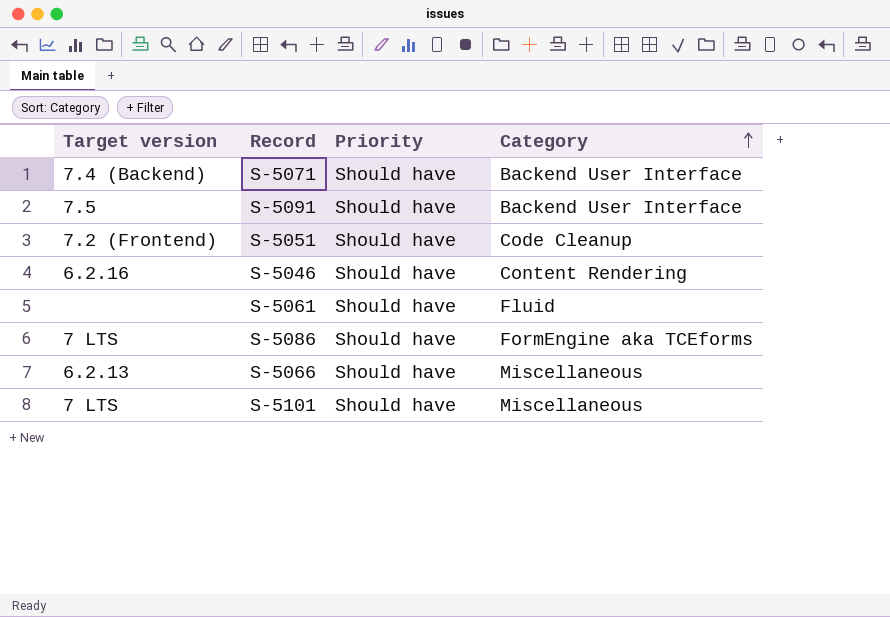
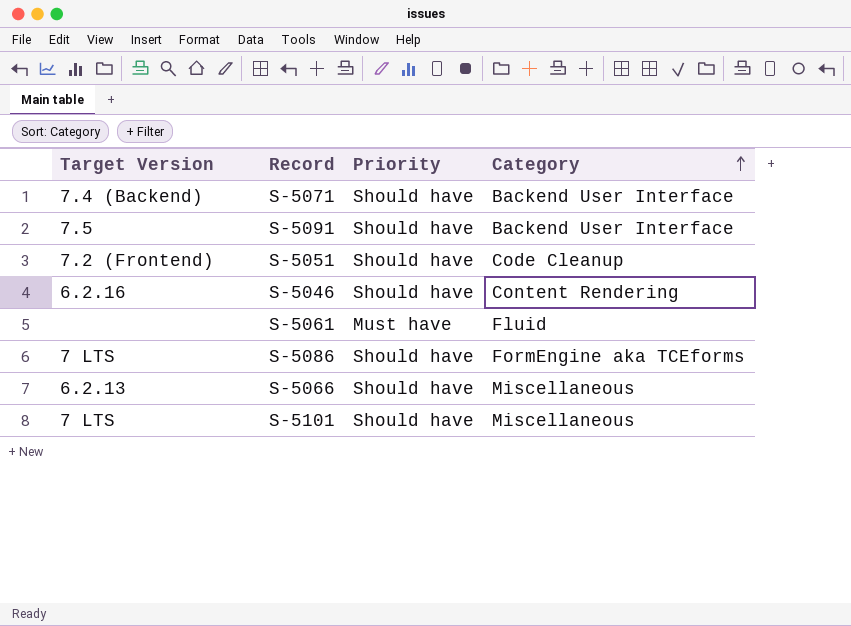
column name: Target version -> Target Version
S-5061 | Priority: Should have -> Must have

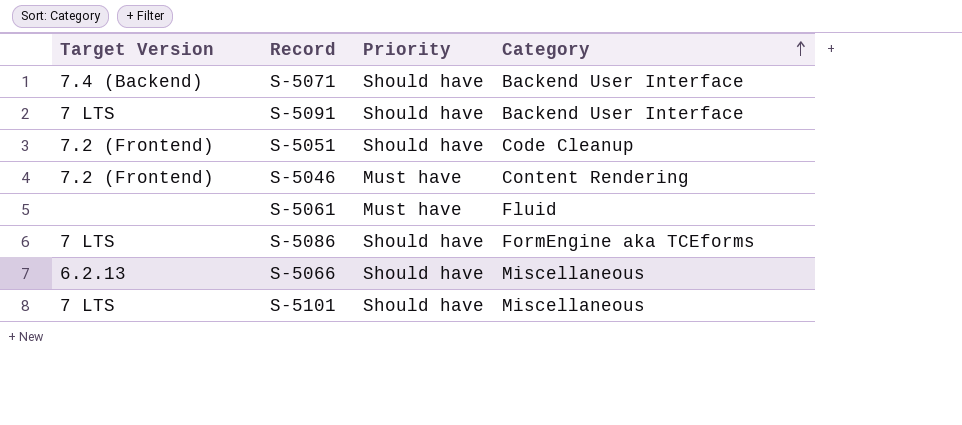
S-5091 | Target Version: 7.5 -> 7 LTS
S-5046 | Target Version: 6.2.16 -> 7.2 (Frontend)
S-5046 | Priority: Should have -> Must have

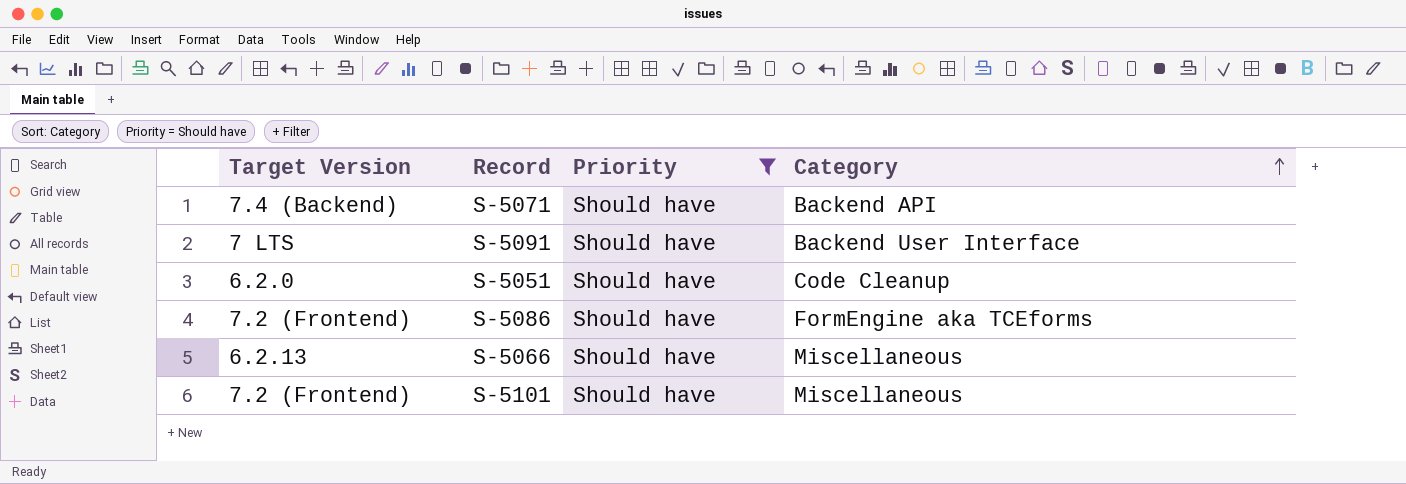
filter: none -> Priority = Should have
S-5071 | Category: Backend User Interface -> Backend API
S-5051 | Target Version: 7.2 (Frontend) -> 6.2.0
S-5086 | Target Version: 7 LTS -> 7.2 (Frontend)
S-5101 | Target Version: 7 LTS -> 7.2 (Frontend)

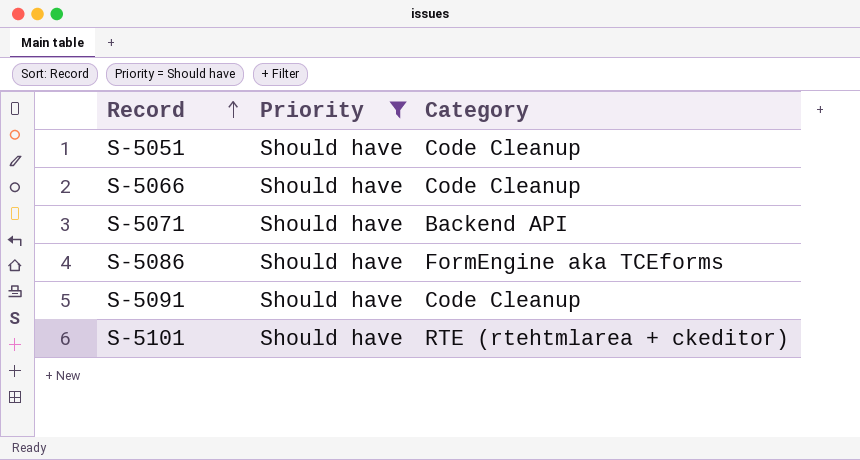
row order: Category ascending -> Record ascending
column Target Version | position: 1 -> none
S-5066 | Category: Miscellaneous -> Code Cleanup
S-5091 | Category: Backend User Interface -> Code Cleanup
S-5101 | Category: Miscellaneous -> RTE (rtehtmlarea + ckeditor)

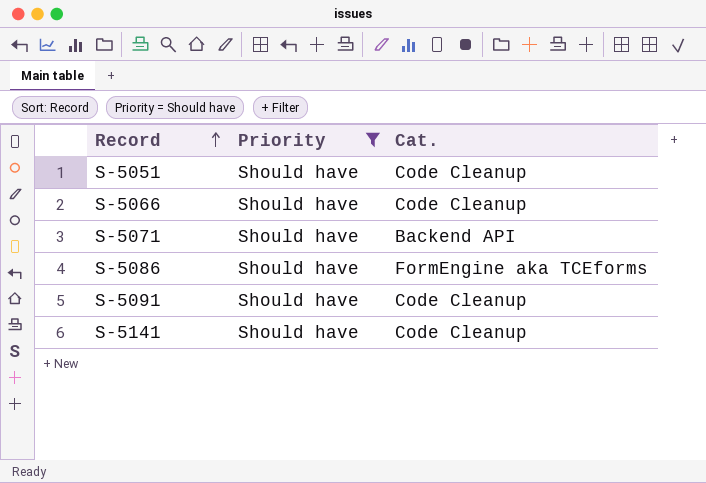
column name: Category -> Cat.
row S-5101: Should have | RTE (rtehtmlarea + ckeditor) -> none
row S-5141: none -> Should have | Code Cleanup

